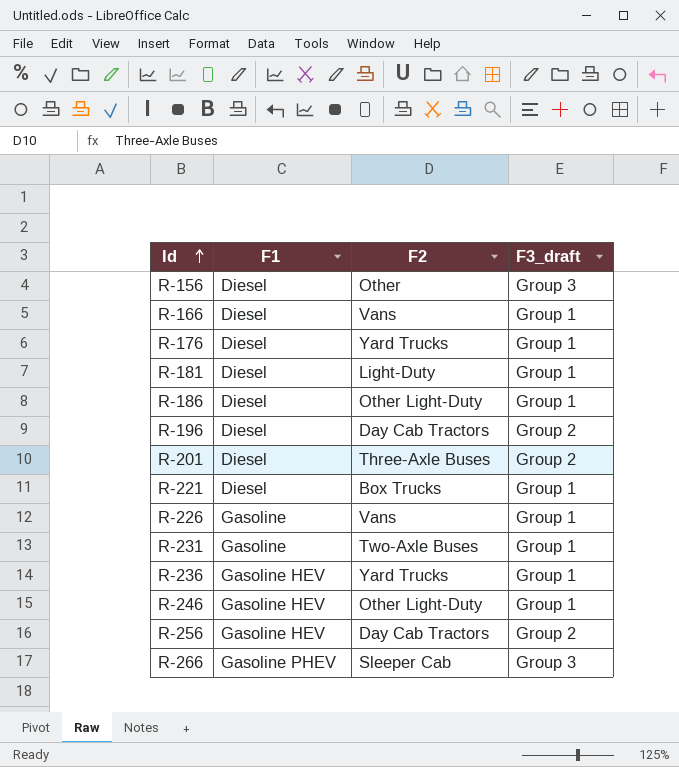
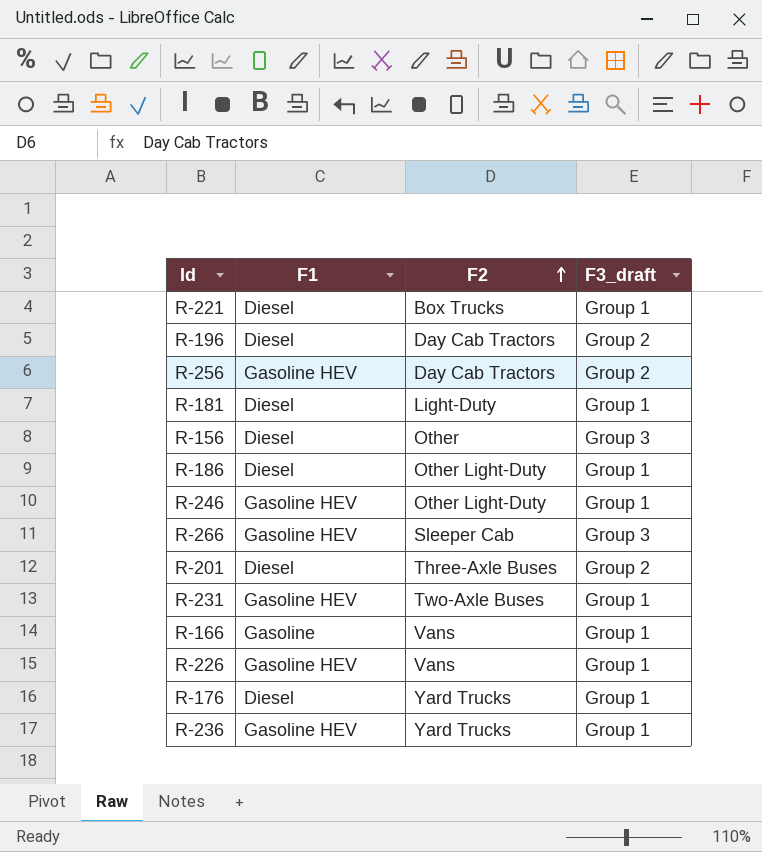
row order: Id ascending -> F2 ascending
R-266 | F1: Gasoline PHEV -> Gasoline HEV
R-231 | F1: Gasoline -> Gasoline HEV
R-166 | F1: Diesel -> Gasoline
R-226 | F1: Gasoline -> Gasoline HEV

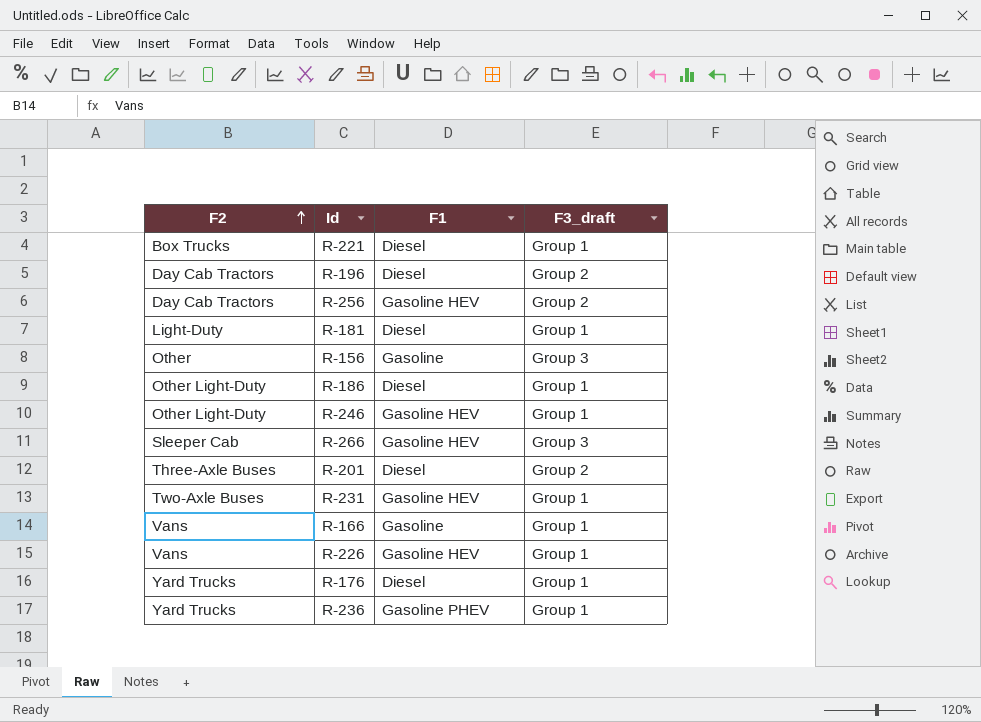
column F2 | position: 3 -> 1
R-156 | F1: Diesel -> Gasoline
R-236 | F1: Gasoline HEV -> Gasoline PHEV

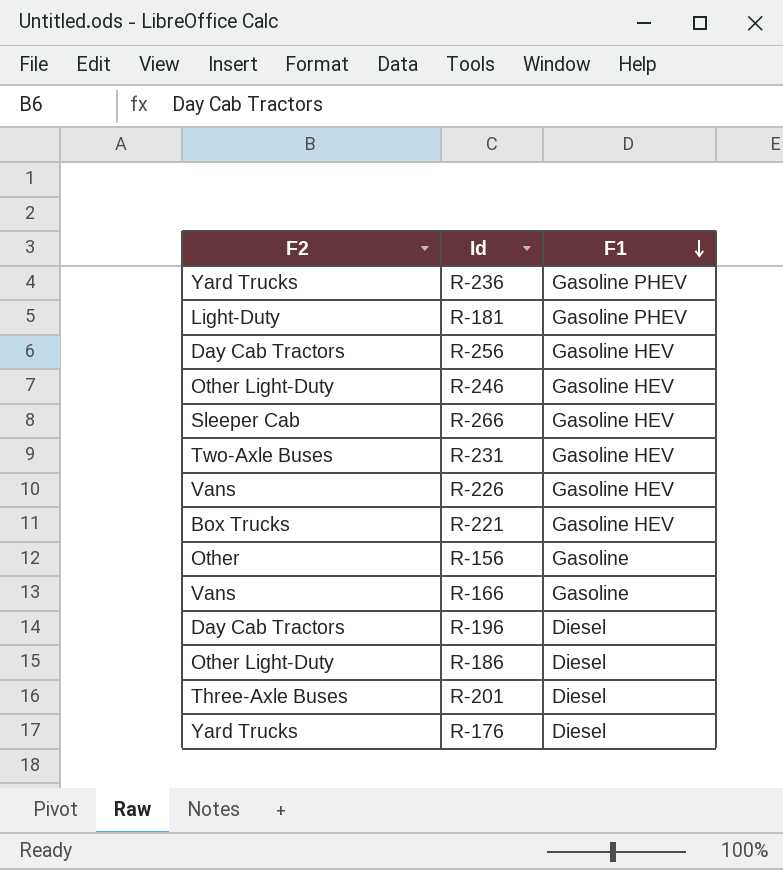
row order: F2 ascending -> F1 descending
column F3_draft | position: 4 -> none
R-181 | F1: Diesel -> Gasoline PHEV
R-221 | F1: Diesel -> Gasoline HEV

